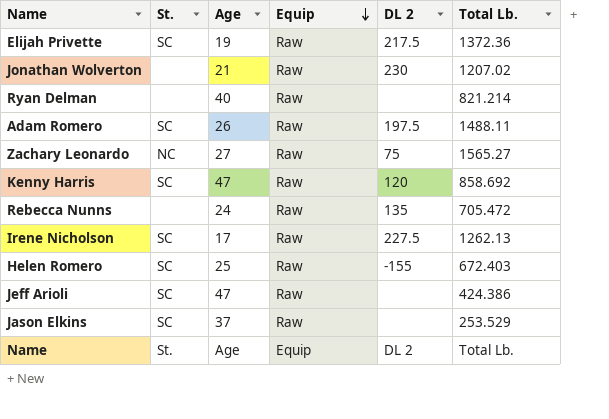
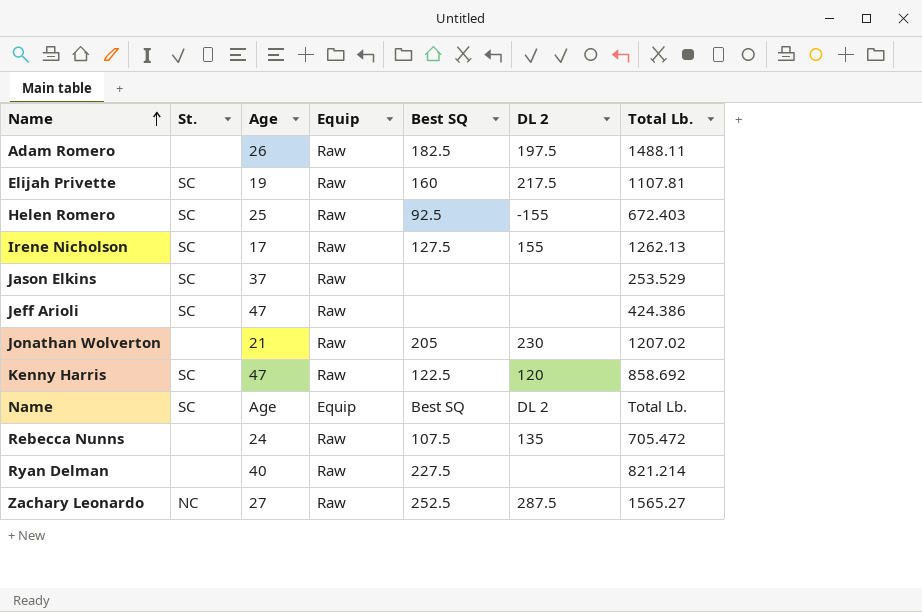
row order: Equip descending -> Name ascending
column Best SQ | position: none -> 5
Adam Romero | St.: SC -> none
Elijah Privette | Total Lb.: 1372.36 -> 1107.81
Irene Nicholson | DL 2: 227.5 -> 155
Name | St.: St. -> SC
Zachary Leonardo | DL 2: 75 -> 287.5

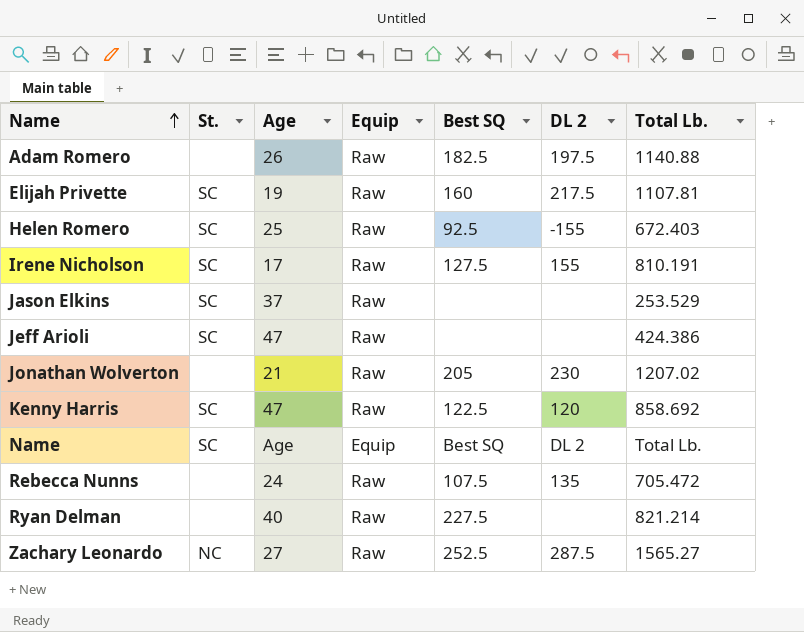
Adam Romero | Total Lb.: 1488.11 -> 1140.88
Irene Nicholson | Total Lb.: 1262.13 -> 810.191

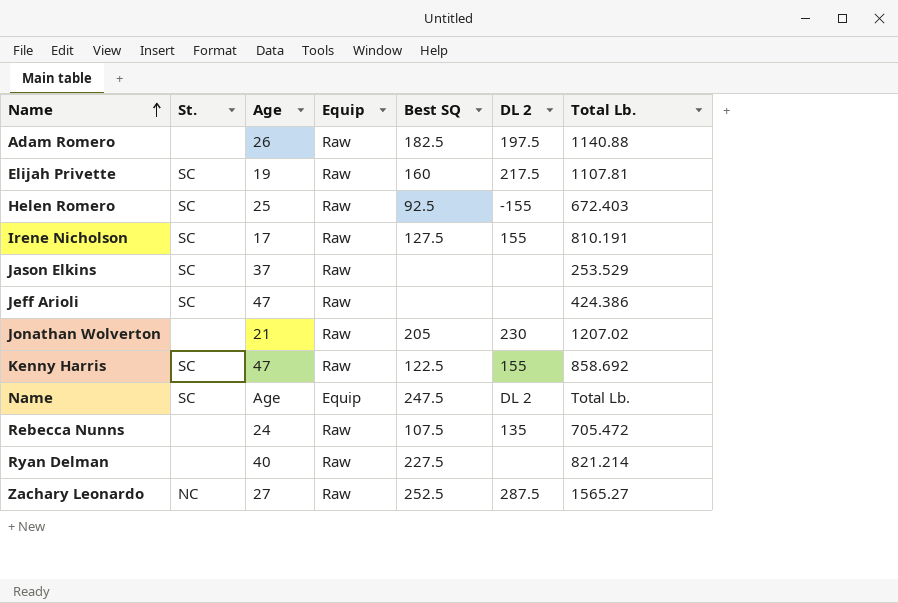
Kenny Harris | DL 2: 120 -> 155
Name | Best SQ: Best SQ -> 247.5

